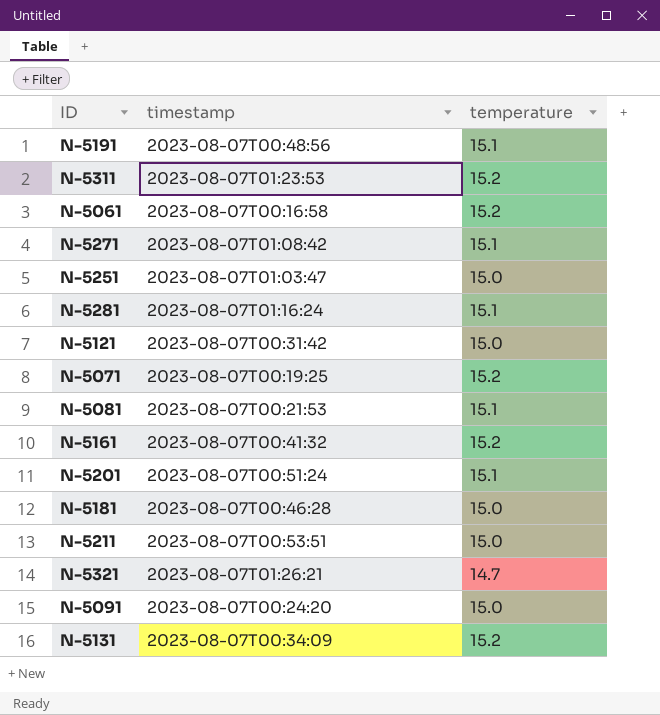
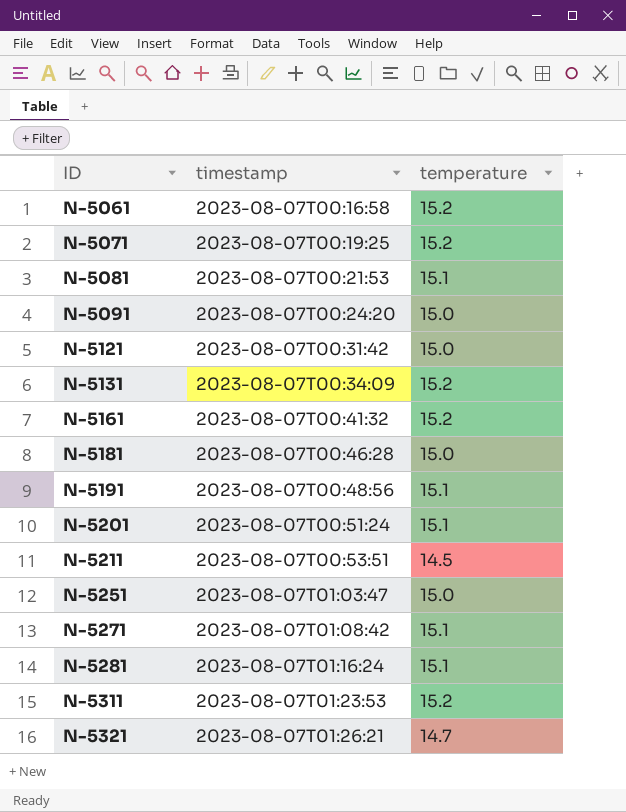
row order: none -> ID ascending
N-5211 | temperature: 15.0 -> 14.5

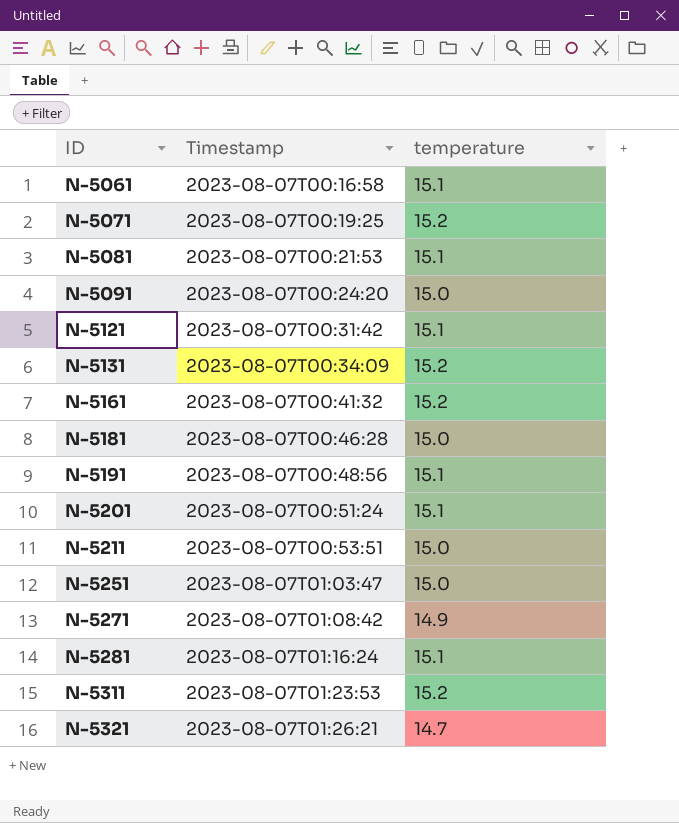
column name: timestamp -> Timestamp
N-5061 | temperature: 15.2 -> 15.1
N-5121 | temperature: 15.0 -> 15.1
N-5211 | temperature: 14.5 -> 15.0
N-5271 | temperature: 15.1 -> 14.9

